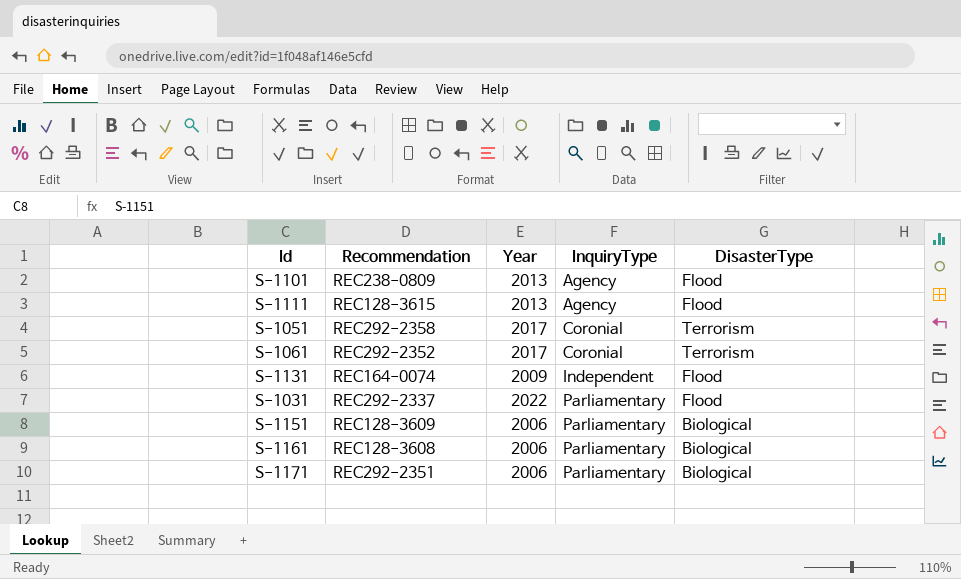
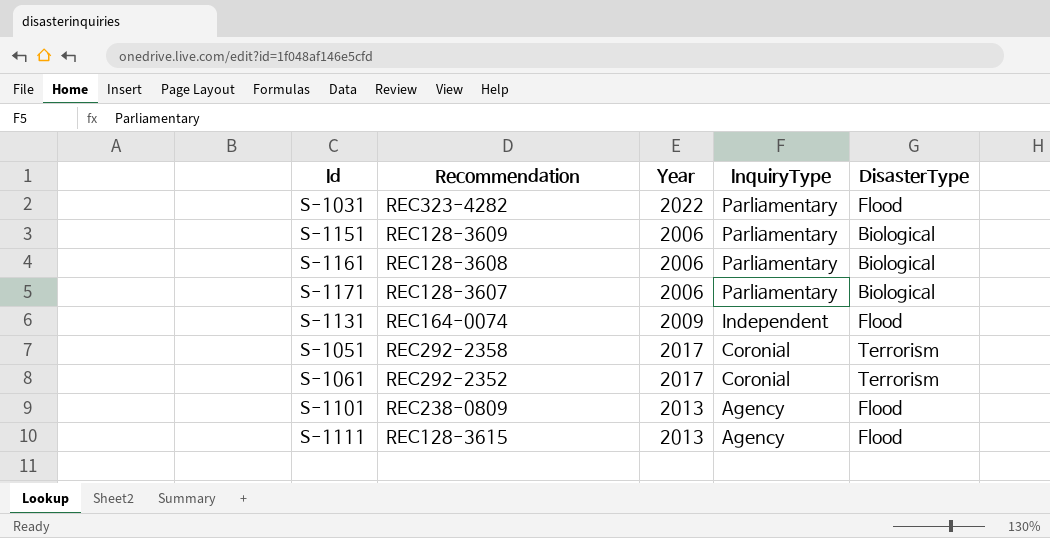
row order: InquiryType ascending -> InquiryType descending
S-1031 | Recommendation: REC292-2337 -> REC323-4282
S-1171 | Recommendation: REC292-2351 -> REC128-3607

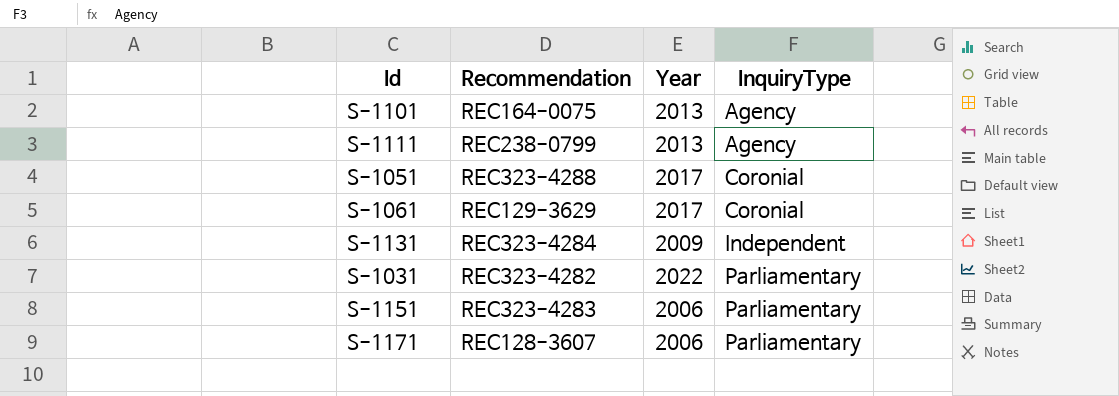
row order: InquiryType descending -> InquiryType ascending
column DisasterType | position: 5 -> none
row S-1161: REC128-3608 | 2006 | Parliamentary | Biological -> none
S-1101 | Recommendation: REC238-0809 -> REC164-0075
S-1111 | Recommendation: REC128-3615 -> REC238-0799
S-1051 | Recommendation: REC292-2358 -> REC323-4288
S-1061 | Recommendation: REC292-2352 -> REC129-3629
S-1131 | Recommendation: REC164-0074 -> REC323-4284
S-1151 | Recommendation: REC128-3609 -> REC323-4283

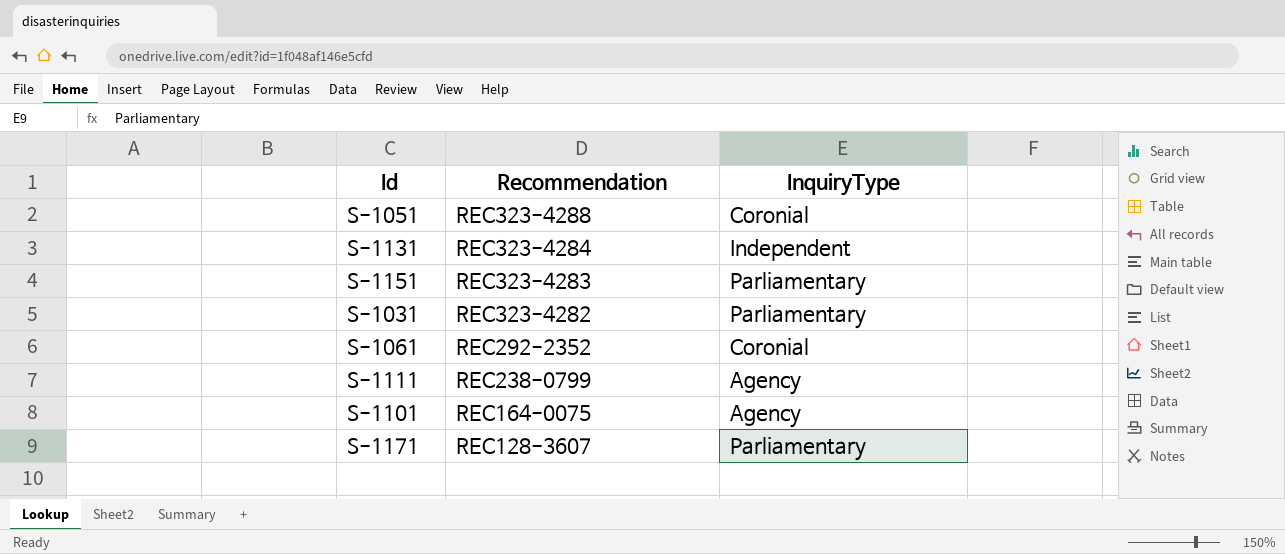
row order: InquiryType ascending -> Recommendation descending
column Year | position: 3 -> none
S-1061 | Recommendation: REC129-3629 -> REC292-2352

